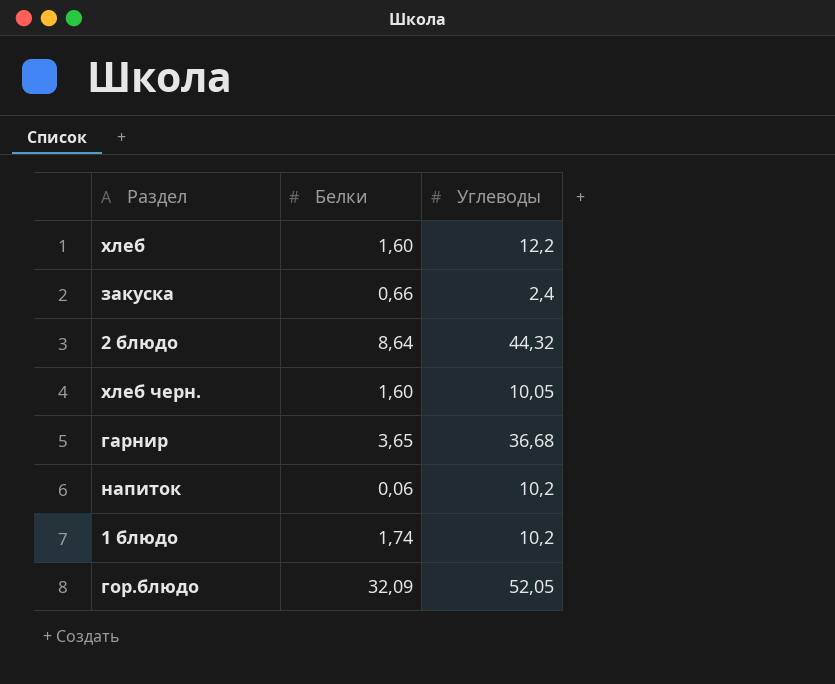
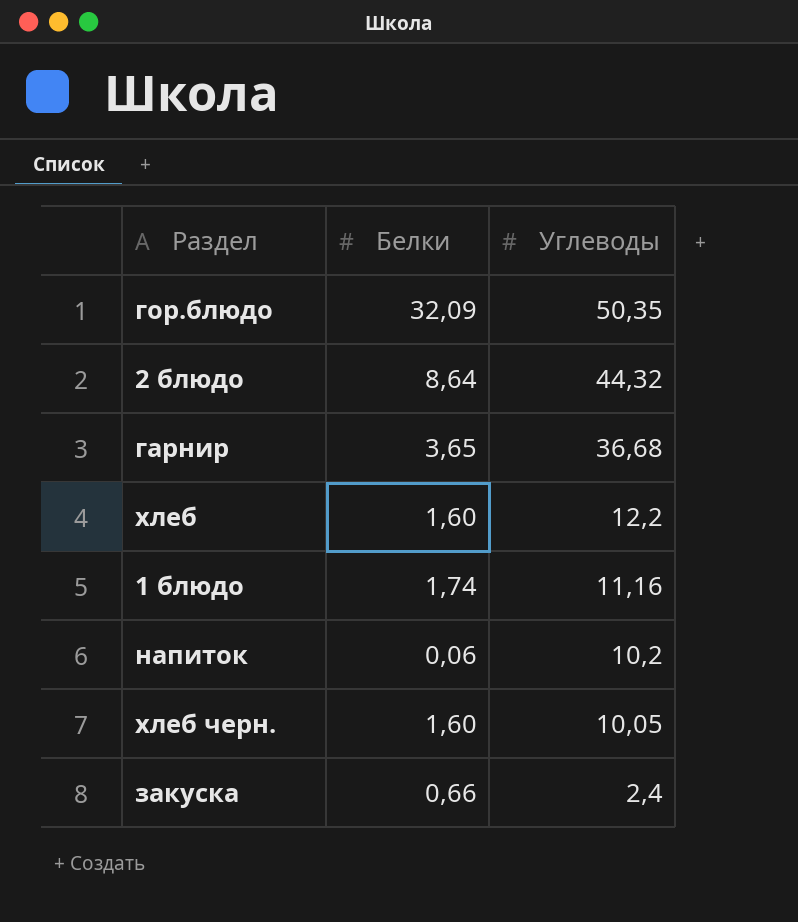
row order: none -> Углеводы descending
гор.блюдо | Углеводы: 52,05 -> 50,35
1 блюдо | Углеводы: 10,2 -> 11,16

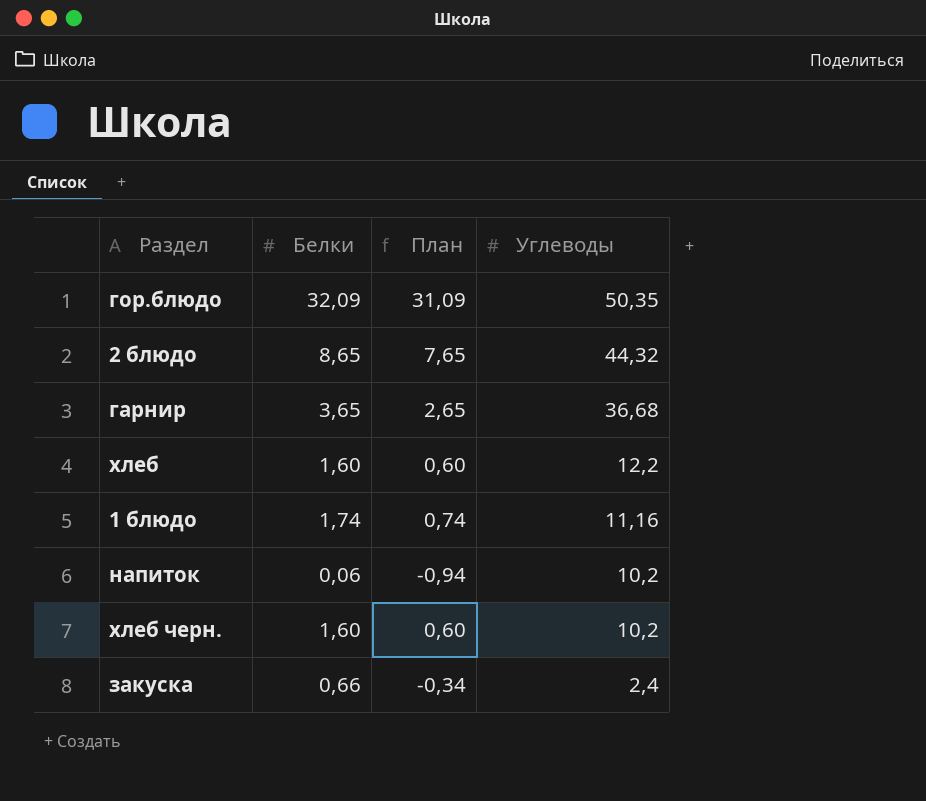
column План | formula: none -> [Белки] - 1
2 блюдо | Белки: 8,64 -> 8,65
хлеб черн. | Углеводы: 10,05 -> 10,2

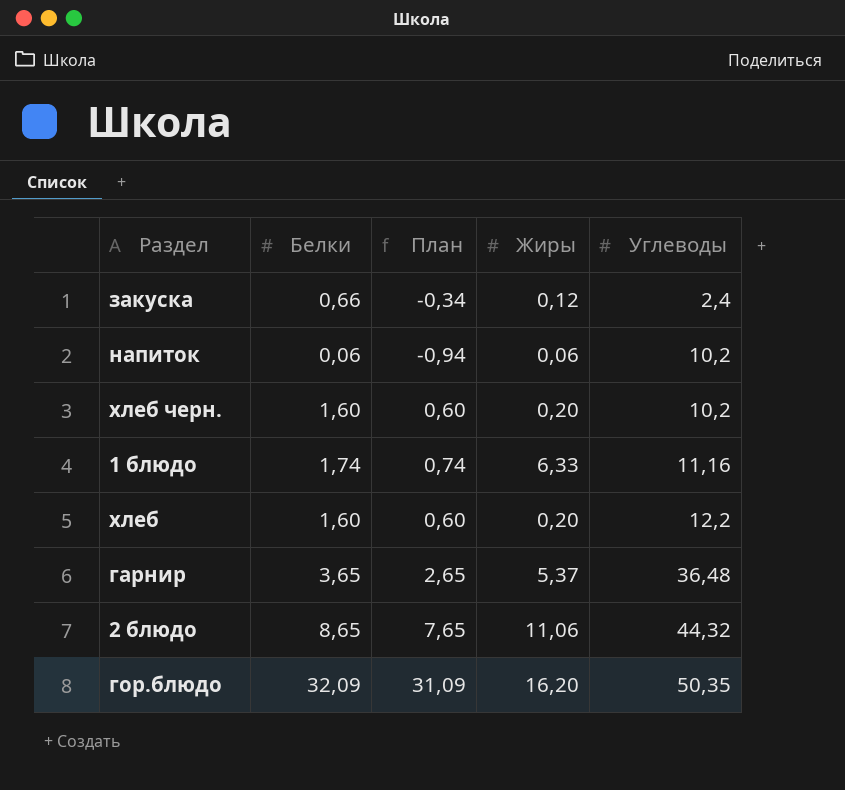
row order: Углеводы descending -> Углеводы ascending
column Жиры | position: none -> 4
гарнир | Углеводы: 36,68 -> 36,48

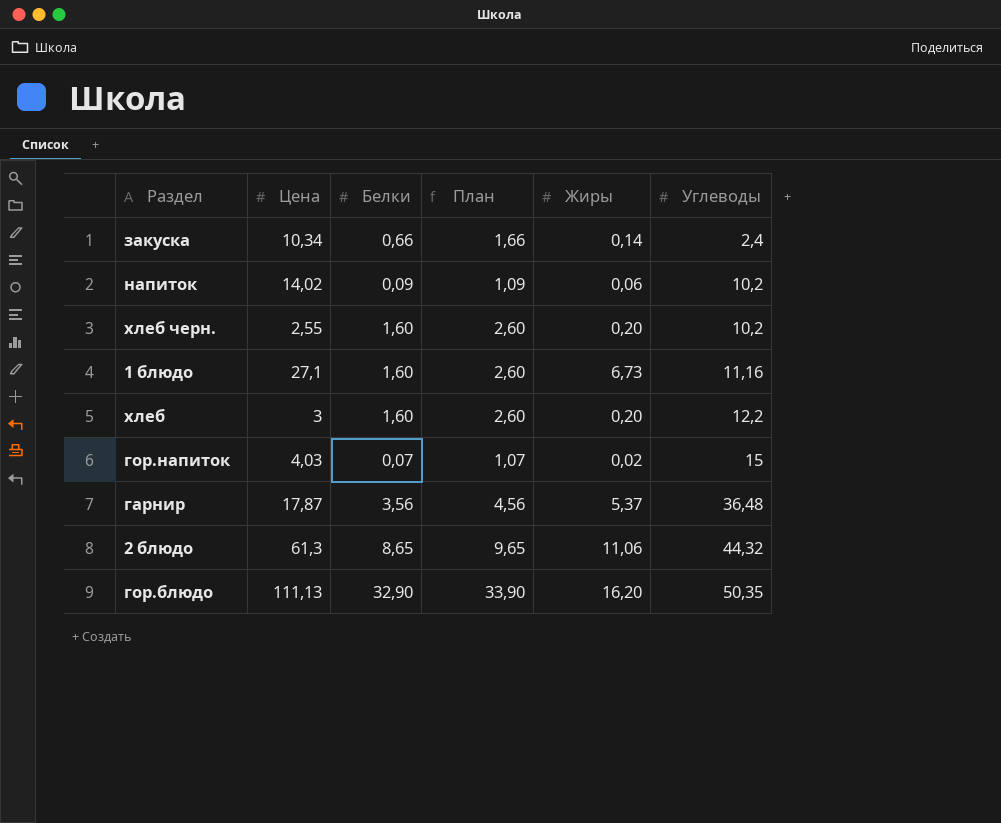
column Цена | position: none -> 2
column План | formula: [Белки] - 1 -> [Белки] + 1
закуска | Жиры: 0,12 -> 0,14
напиток | Белки: 0,06 -> 0,09
1 блюдо | Белки: 1,74 -> 1,60
1 блюдо | Жиры: 6,33 -> 6,73
row гор.напиток: none -> 4,03 | 0,07 | 1,07 | 0,02 | 15
гарнир | Белки: 3,65 -> 3,56
гор.блюдо | Белки: 32,09 -> 32,90

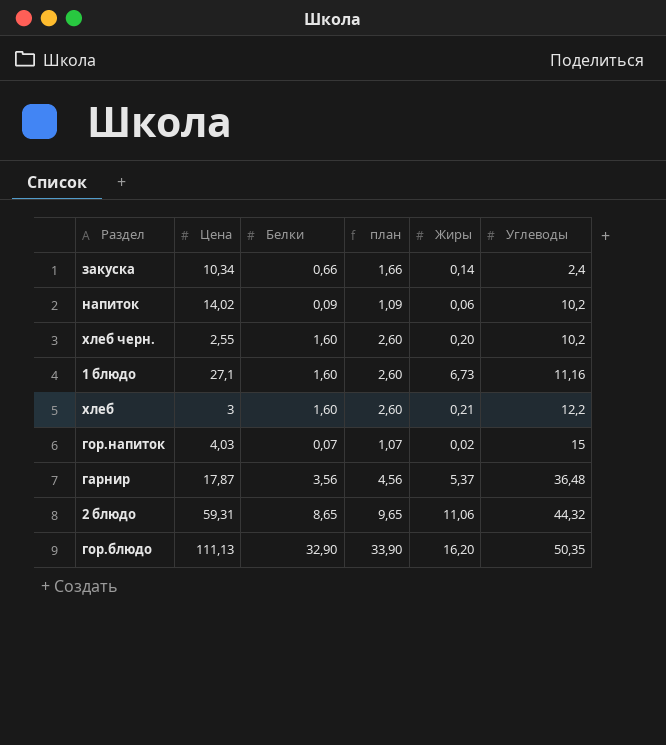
column name: План -> план
хлеб | Жиры: 0,20 -> 0,21
2 блюдо | Цена: 61,3 -> 59,31

